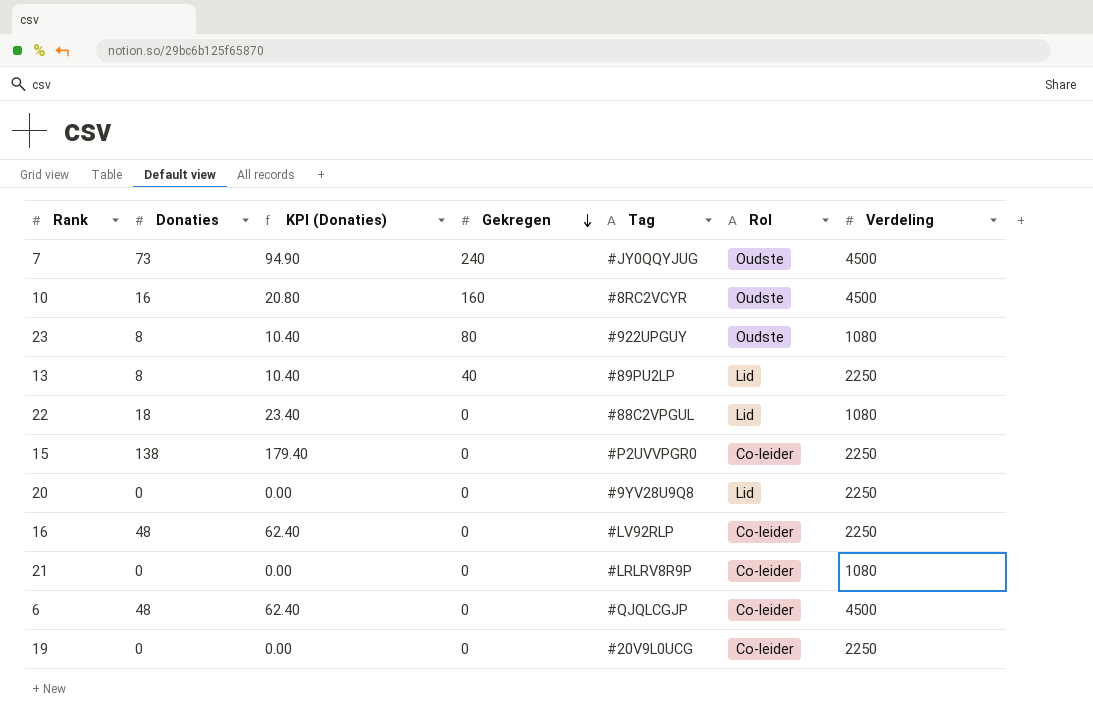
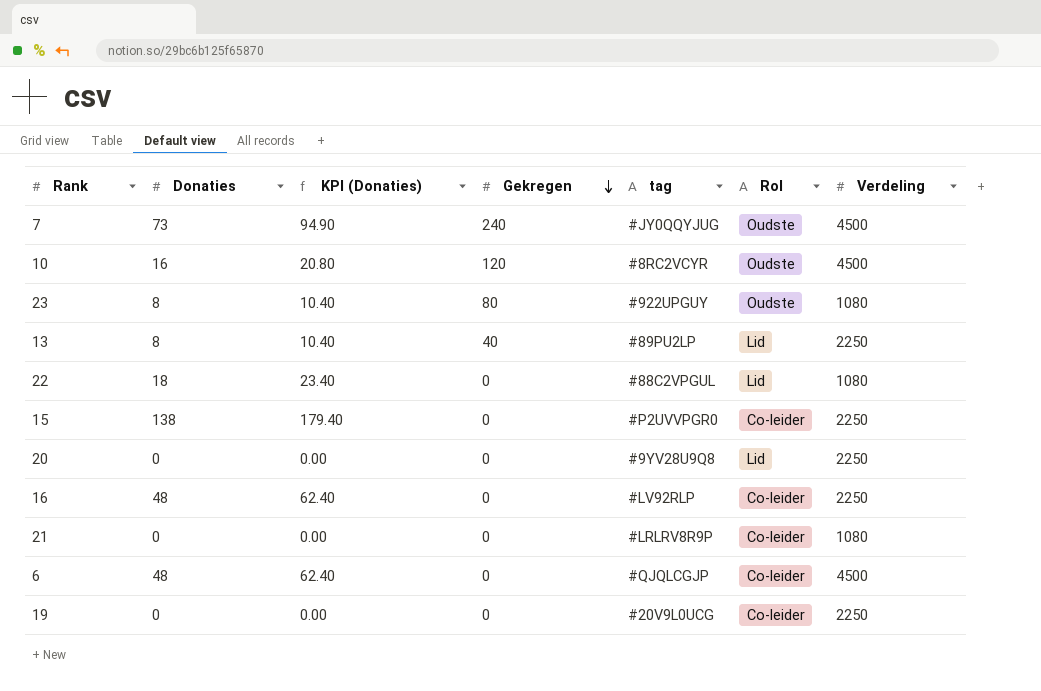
column name: Tag -> tag
10 | Gekregen: 160 -> 120

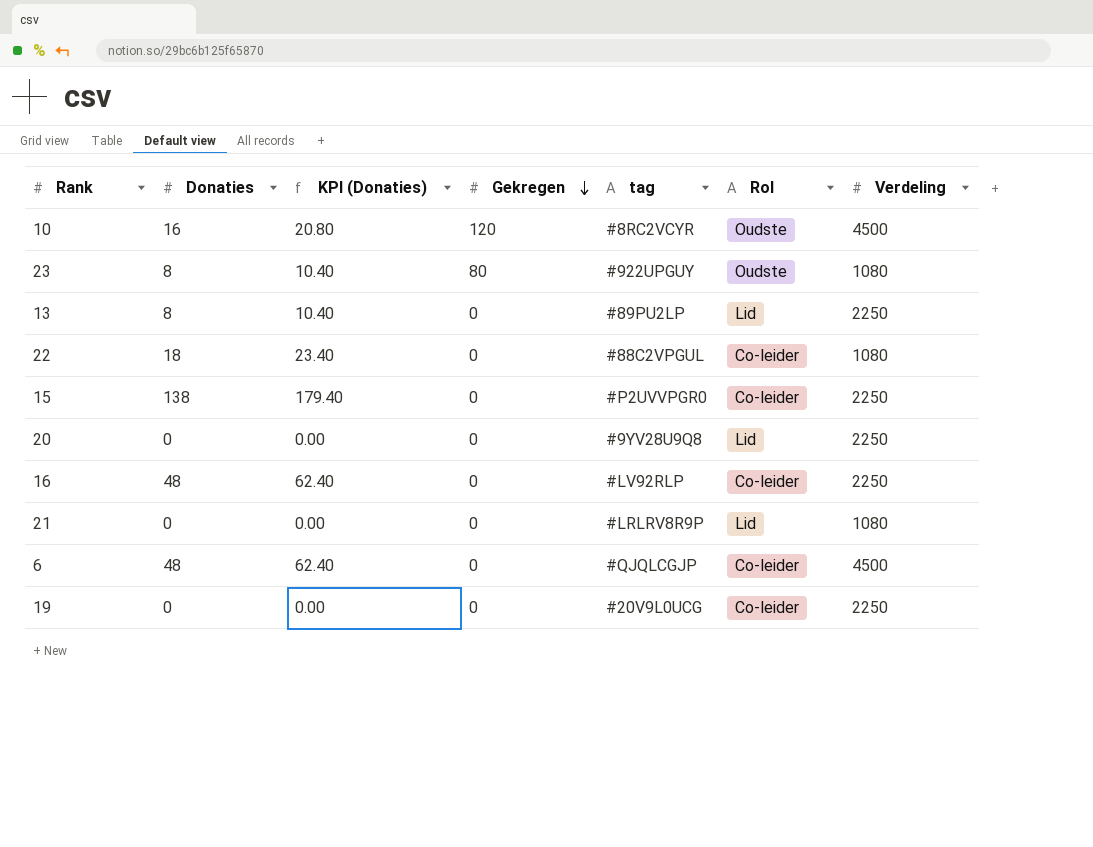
row 7: 73 | 94.90 | 240 | #JY0QQYJUG | Oudste | 4500 -> none
13 | Gekregen: 40 -> 0
22 | Rol: Lid -> Co-leider
21 | Rol: Co-leider -> Lid

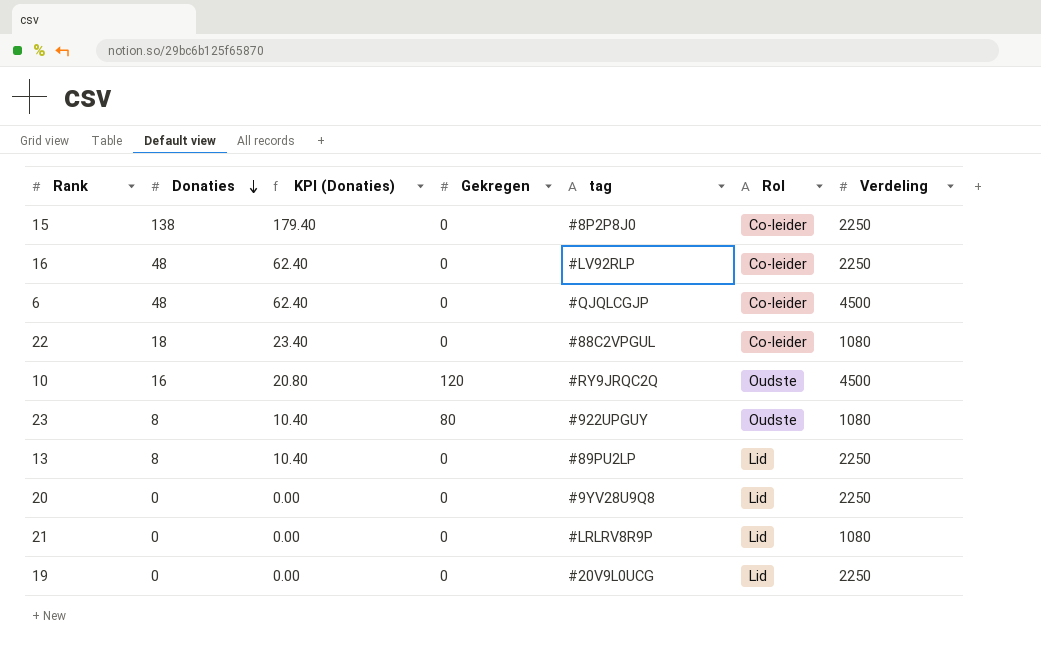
row order: Gekregen descending -> Donaties descending
15 | tag: #P2UVVPGR0 -> #8P2P8J0
10 | tag: #8RC2VCYR -> #RY9JRQC2Q
19 | Rol: Co-leider -> Lid

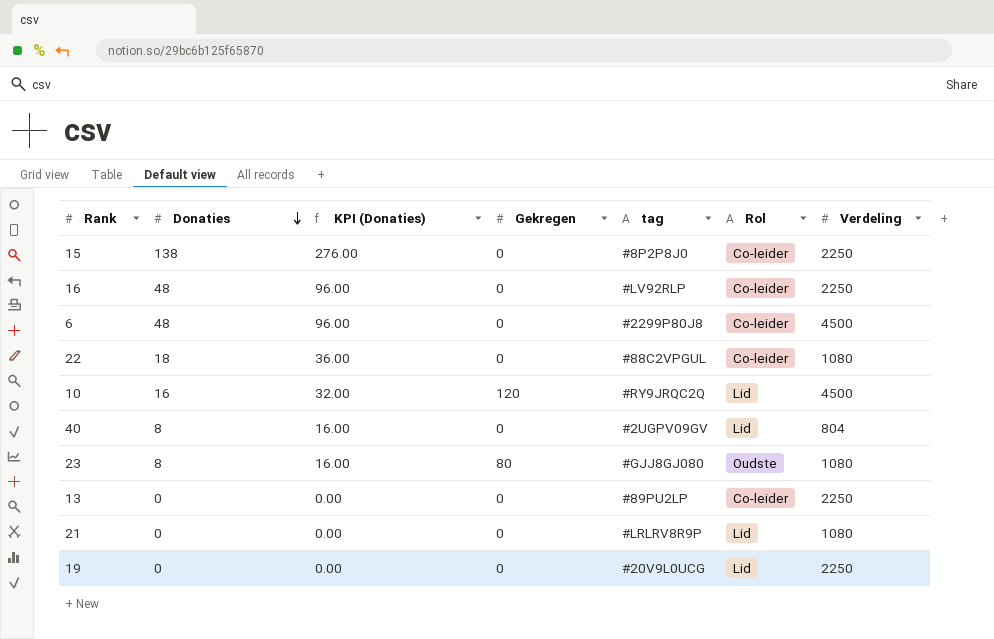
column KPI (Donaties) | formula: [Donaties] * 1.3 -> [Donaties] * 2
row 20: 0 | 0.00 | 0 | #9YV28U9Q8 | Lid | 2250 -> none
6 | tag: #QJQLCGJP -> #2299P80J8
10 | Rol: Oudste -> Lid
row 40: none -> 8 | 16.00 | 0 | #2UGPV09GV | Lid | 804
23 | tag: #922UPGUY -> #GJJ8GJ080
13 | Donaties: 8 -> 0
13 | Rol: Lid -> Co-leider

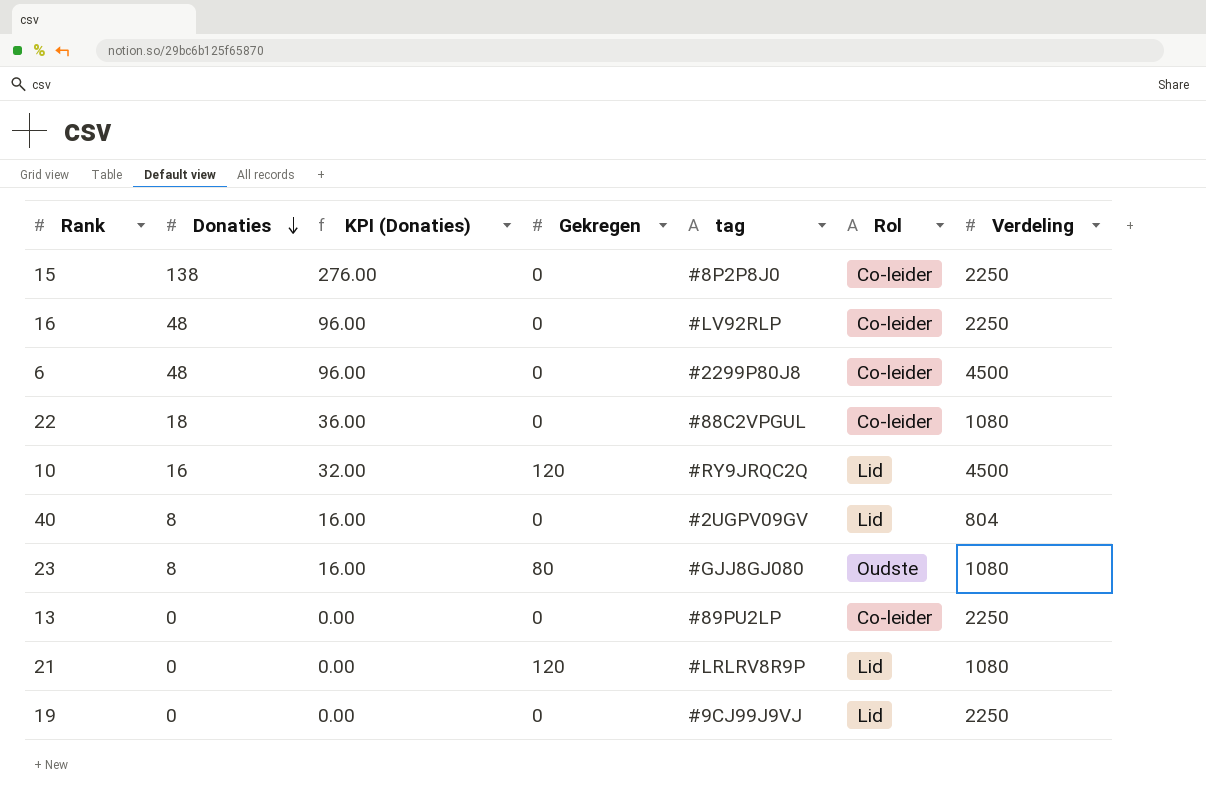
21 | Gekregen: 0 -> 120
19 | tag: #20V9L0UCG -> #9CJ99J9VJ

